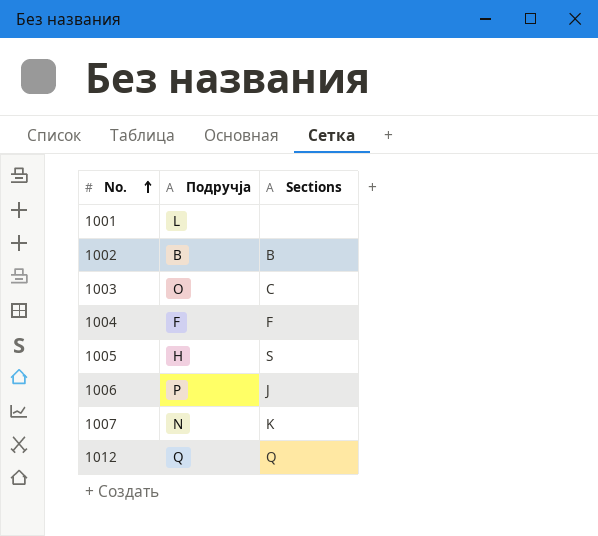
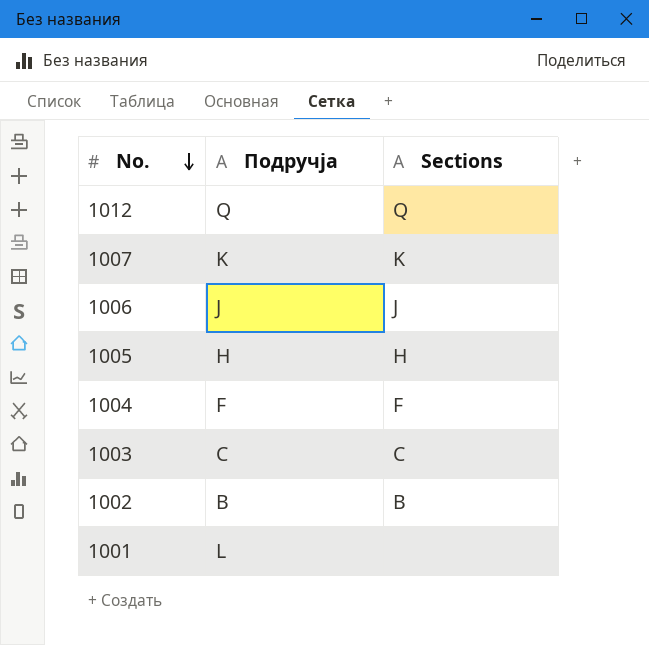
row order: No. ascending -> No. descending
1007 | Подручја: N -> K
1006 | Подручја: P -> J
1005 | Sections: S -> H
1003 | Подручја: O -> C

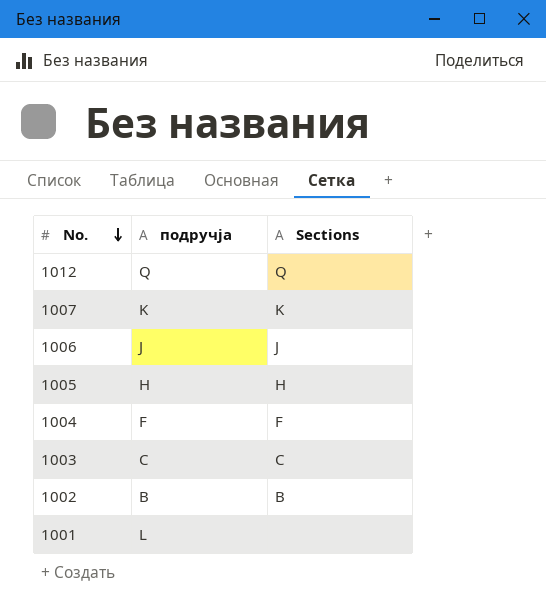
column name: Подручја -> подручја

